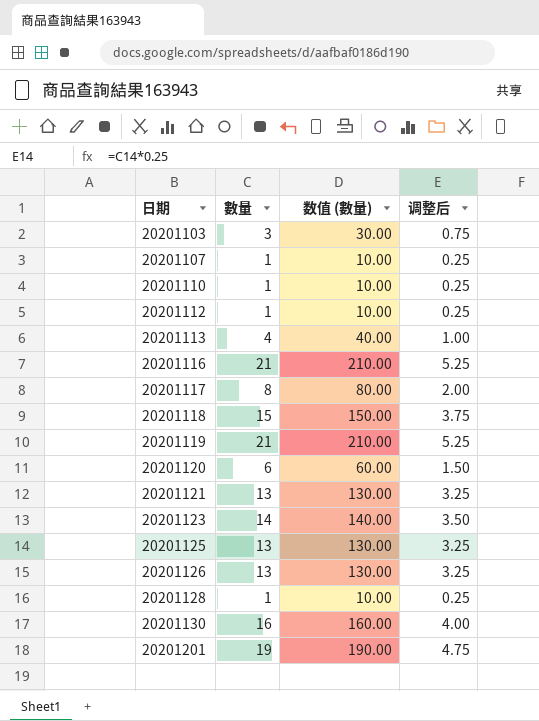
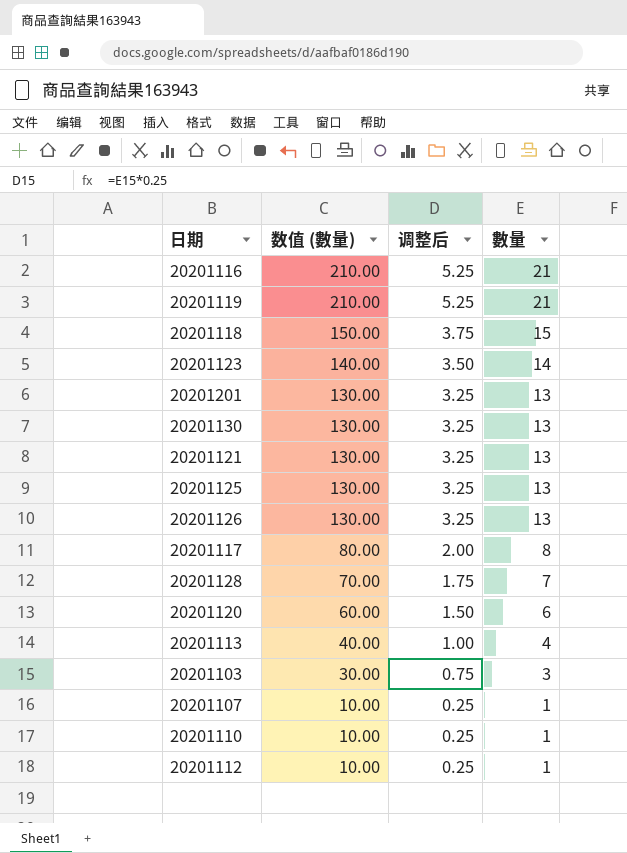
row order: 日期 ascending -> 数值 (數量) descending
column 數量 | position: 2 -> 4
20201201 | 数值 (數量): 190.00 -> 130.00
20201201 | 调整后: 4.75 -> 3.25
20201201 | 數量: 19 -> 13
20201130 | 数值 (數量): 160.00 -> 130.00
20201130 | 调整后: 4.00 -> 3.25
20201130 | 數量: 16 -> 13
20201128 | 数值 (數量): 10.00 -> 70.00
20201128 | 调整后: 0.25 -> 1.75
20201128 | 數量: 1 -> 7

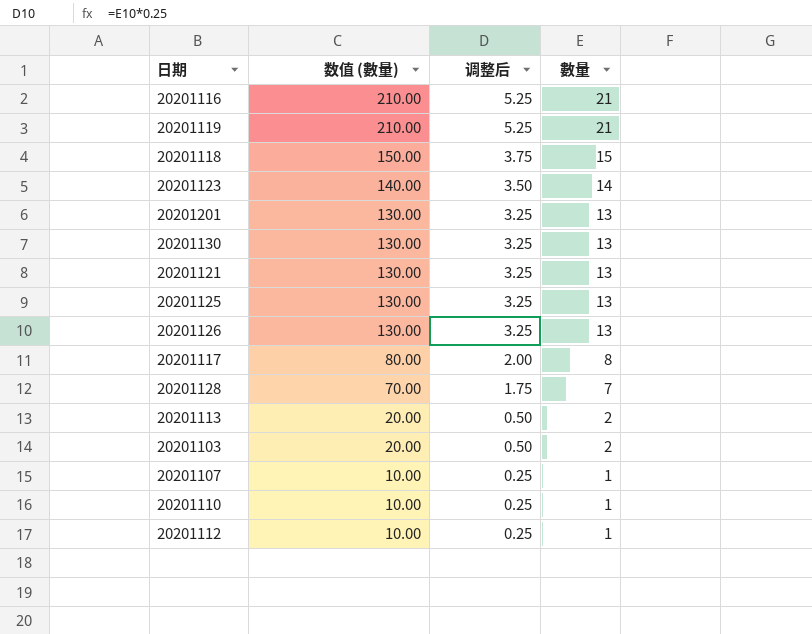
row 20201120: 60.00 | 1.50 | 6 -> none
20201113 | 数值 (數量): 40.00 -> 20.00
20201113 | 调整后: 1.00 -> 0.50
20201113 | 數量: 4 -> 2
20201103 | 数值 (數量): 30.00 -> 20.00
20201103 | 调整后: 0.75 -> 0.50
20201103 | 數量: 3 -> 2

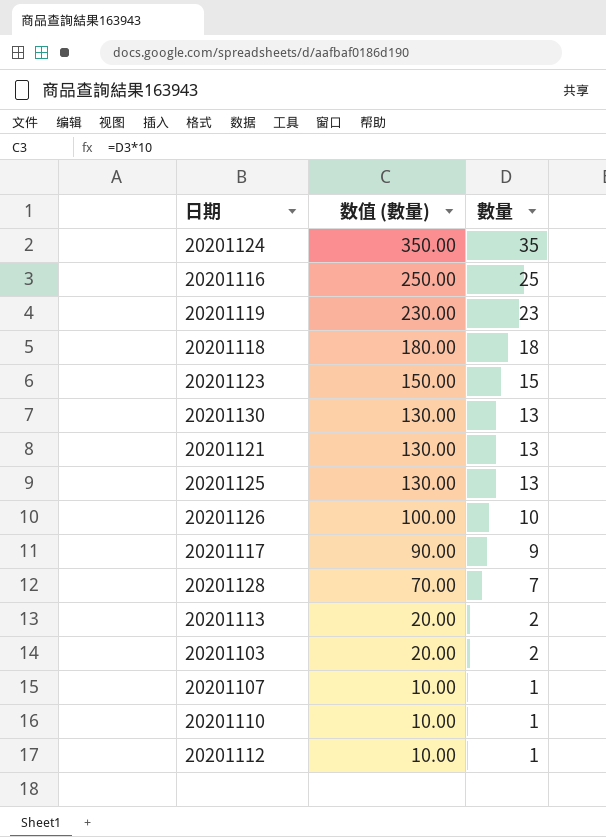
column 调整后 | formula: [數量] * 0.25 -> none
row 20201201: 130.00 | 3.25 | 13 -> none
row 20201124: none -> 350.00 | 35
20201116 | 数值 (數量): 210.00 -> 250.00
20201116 | 數量: 21 -> 25
20201119 | 数值 (數量): 210.00 -> 230.00
20201119 | 數量: 21 -> 23
20201118 | 数值 (數量): 150.00 -> 180.00
20201118 | 數量: 15 -> 18
20201123 | 数值 (數量): 140.00 -> 150.00
20201123 | 數量: 14 -> 15
20201126 | 数值 (數量): 130.00 -> 100.00
20201126 | 數量: 13 -> 10
20201117 | 数值 (數量): 80.00 -> 90.00
20201117 | 數量: 8 -> 9

